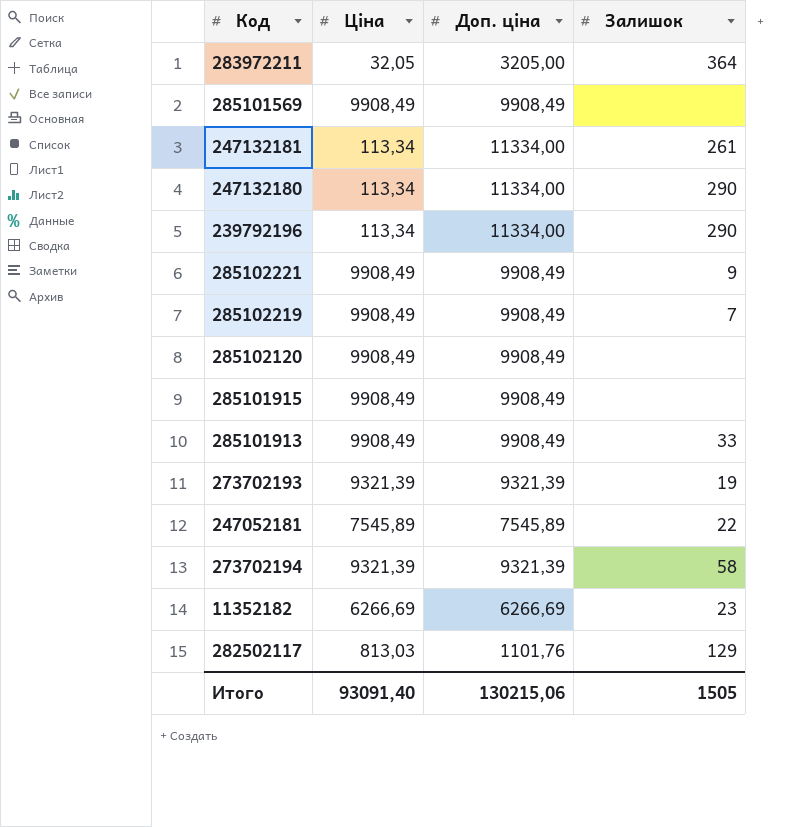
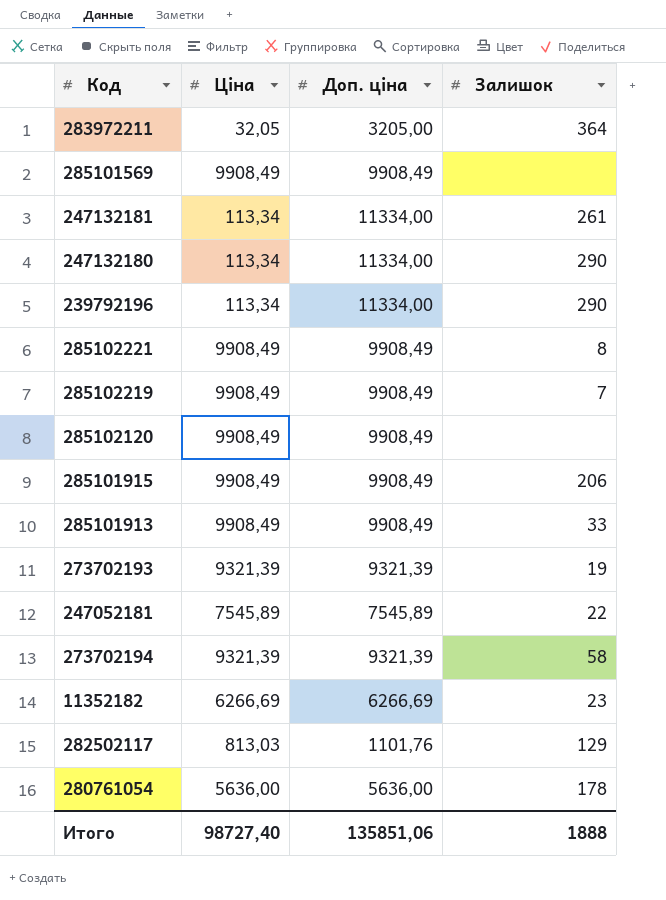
285102221 | Залишок: 9 -> 8
285101915 | Залишок: none -> 206
row 280761054: none -> 5636,00 | 5636,00 | 178
Итого | Ціна: 93091,40 -> 98727,40
Итого | Доп. ціна: 130215,06 -> 135851,06
Итого | Залишок: 1505 -> 1888

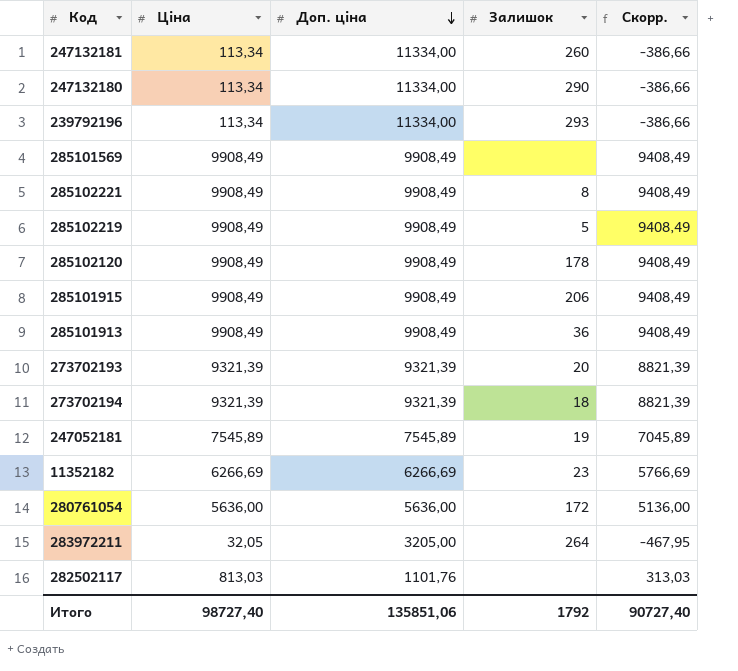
row order: none -> Доп. ціна descending
column Скорр. | formula: none -> [Ціна] - 500
247132181 | Залишок: 261 -> 260
239792196 | Залишок: 290 -> 293
285102219 | Залишок: 7 -> 5
285102120 | Залишок: none -> 178
285101913 | Залишок: 33 -> 36
273702193 | Залишок: 19 -> 20
273702194 | Залишок: 58 -> 18
247052181 | Залишок: 22 -> 19
280761054 | Залишок: 178 -> 172
283972211 | Залишок: 364 -> 264
282502117 | Залишок: 129 -> none
Итого | Залишок: 1888 -> 1792

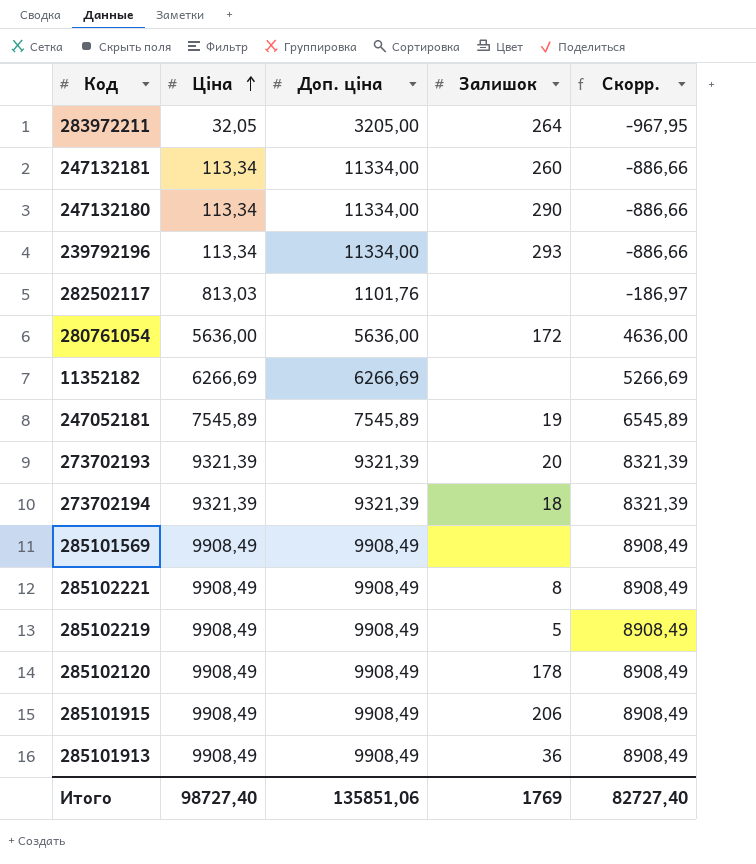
row order: Доп. ціна descending -> Ціна ascending
column Скорр. | formula: [Ціна] - 500 -> [Ціна] - 1000
11352182 | Залишок: 23 -> none
Итого | Залишок: 1792 -> 1769
Итого | Скорр.: 90727,40 -> 82727,40

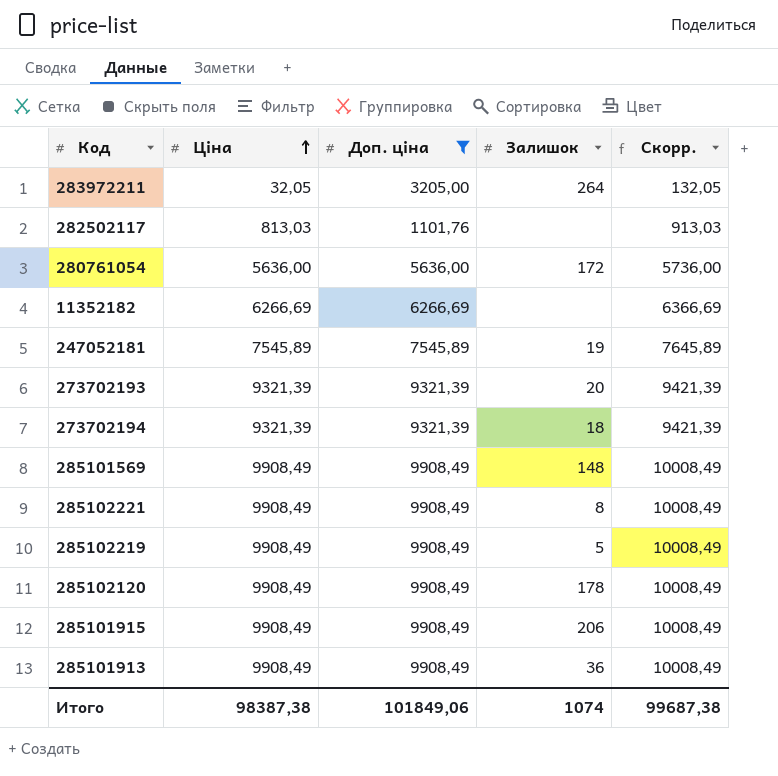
filter: none -> Доп. ціна != 11334,00
column Скорр. | formula: [Ціна] - 1000 -> [Ціна] + 100
285101569 | Залишок: none -> 148
Итого | Ціна: 98727,40 -> 98387,38
Итого | Доп. ціна: 135851,06 -> 101849,06
Итого | Залишок: 1769 -> 1074
Итого | Скорр.: 82727,40 -> 99687,38

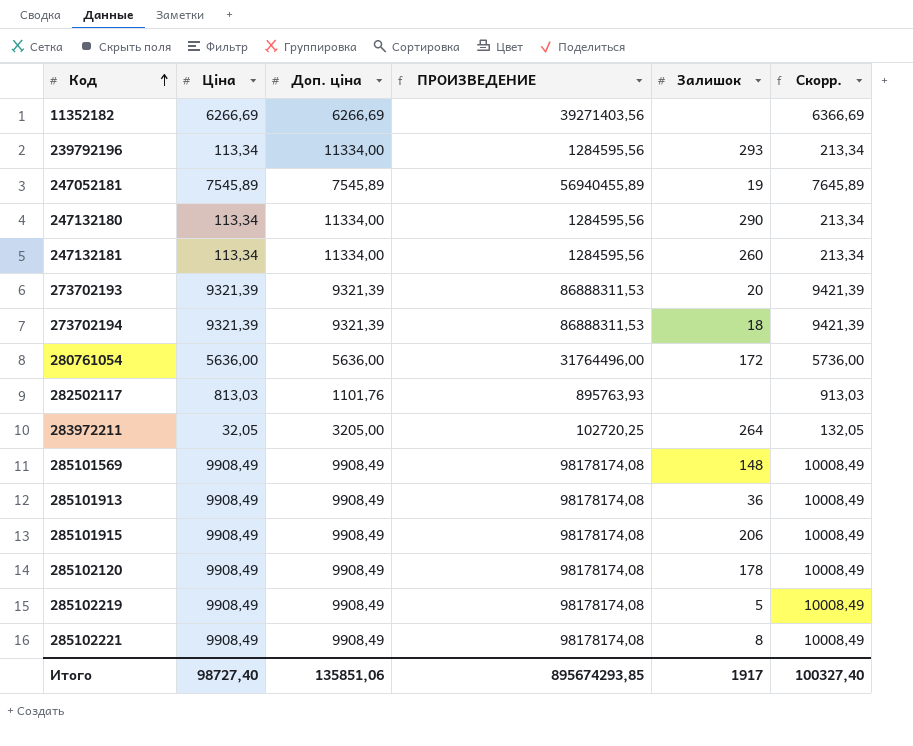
filter: Доп. ціна != 11334,00 -> none
row order: Ціна ascending -> Код ascending
column ПРОИЗВЕДЕНИЕ | formula: none -> [Ціна] * [Доп. ціна]
Итого | Ціна: 98387,38 -> 98727,40
Итого | Доп. ціна: 101849,06 -> 135851,06
Итого | Залишок: 1074 -> 1917
Итого | Скорр.: 99687,38 -> 100327,40

